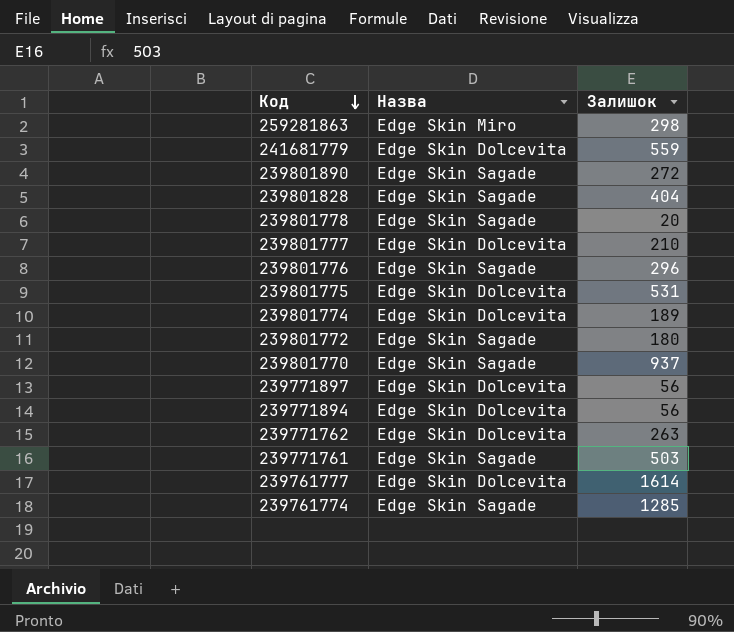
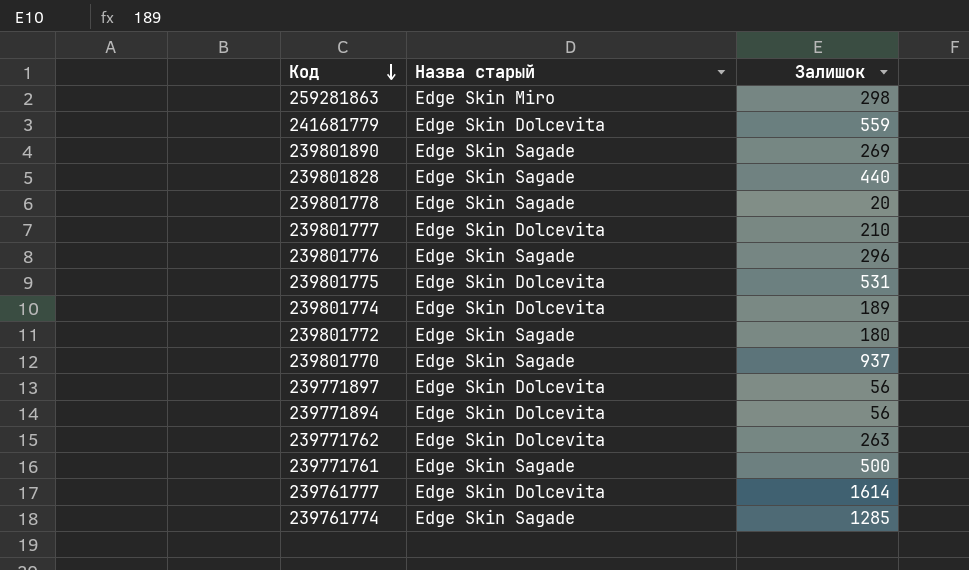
column name: Назва -> Назва старый
239801890 | Залишок: 272 -> 269
239801828 | Залишок: 404 -> 440
239771761 | Залишок: 503 -> 500

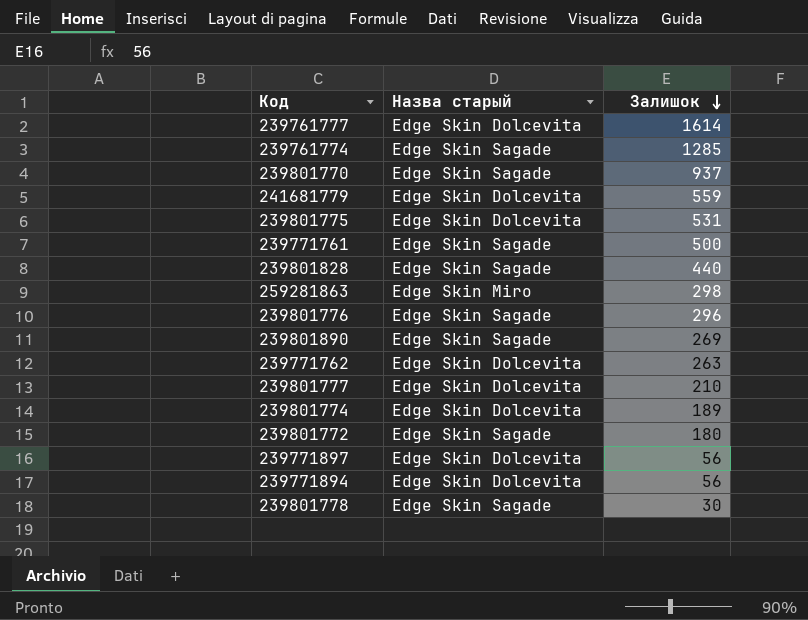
row order: Код descending -> Залишок descending
239801778 | Залишок: 20 -> 30

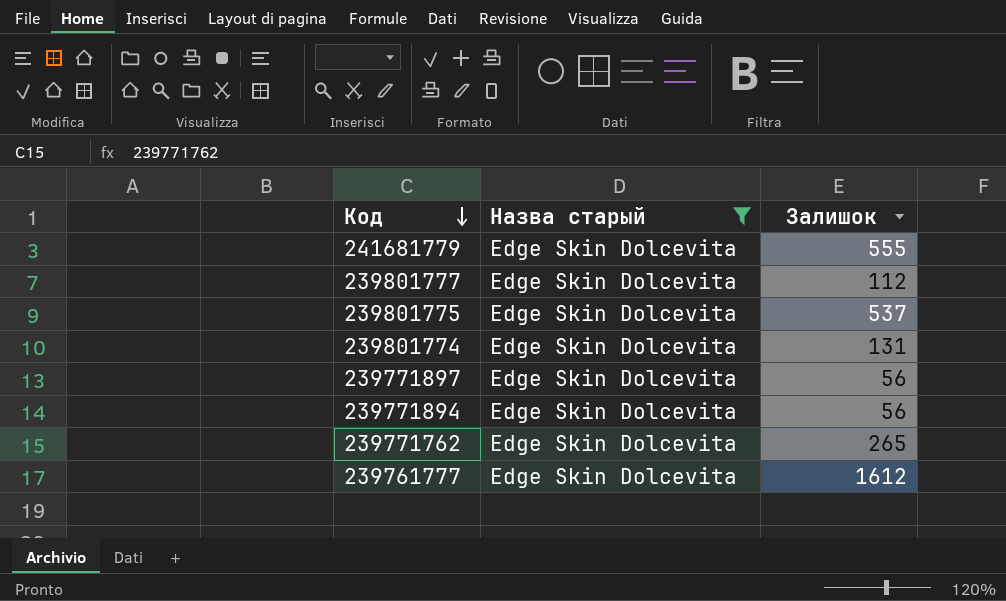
filter: none -> Назва старый = Edge Skin Dolcevita
row order: Залишок descending -> Код descending
241681779 | Залишок: 559 -> 555
239801777 | Залишок: 210 -> 112
239801775 | Залишок: 531 -> 537
239801774 | Залишок: 189 -> 131
239771762 | Залишок: 263 -> 265
239761777 | Залишок: 1614 -> 1612

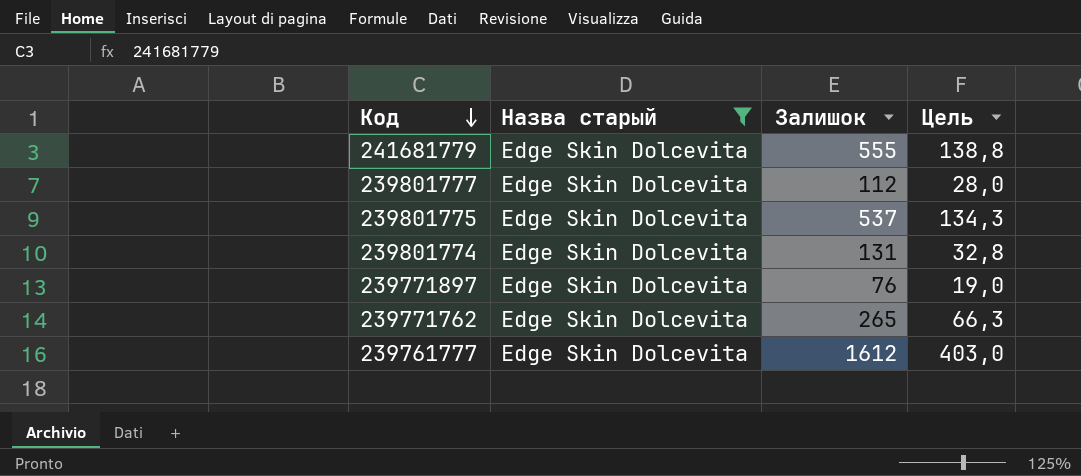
column Цель | formula: none -> [Залишок] * 0,25
row 239771894: Edge Skin Dolcevita | 56 -> none
239771897 | Залишок: 56 -> 76

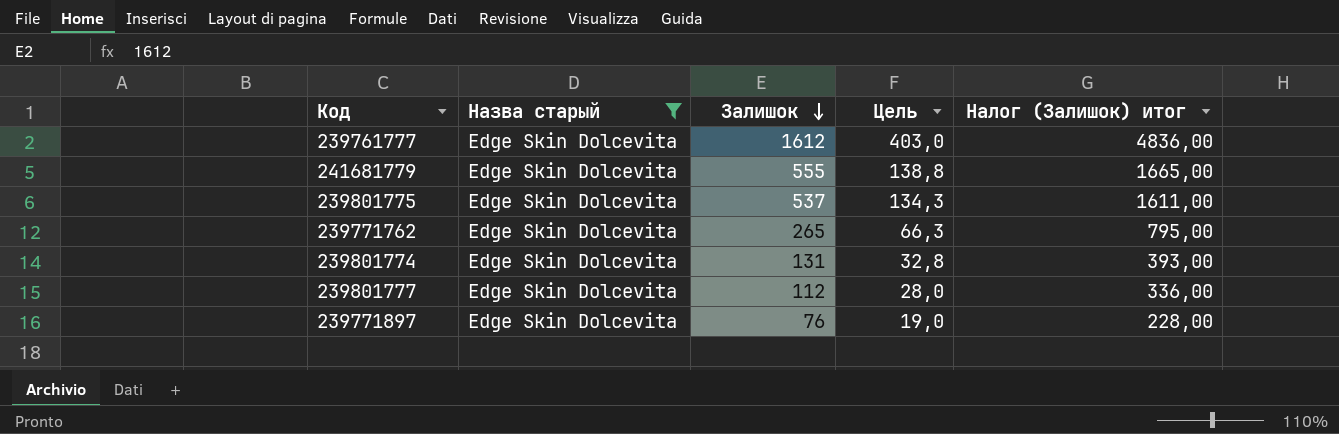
row order: Код descending -> Залишок descending
column Налог (Залишок) итог | formula: none -> [Залишок] * 3

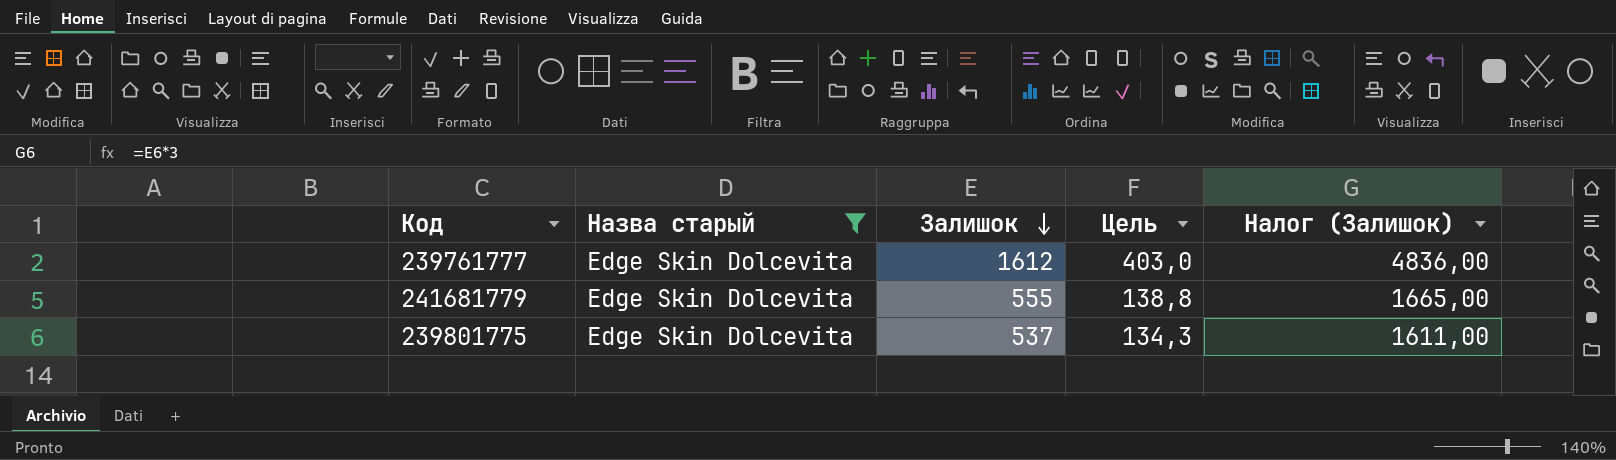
column name: Налог (Залишок) итог -> Налог (Залишок)
row 239771762: Edge Skin Dolcevita | 265 | 66,3 | 795,00 -> none
row 239801774: Edge Skin Dolcevita | 131 | 32,8 | 393,00 -> none
row 239801777: Edge Skin Dolcevita | 112 | 28,0 | 336,00 -> none
row 239771897: Edge Skin Dolcevita | 76 | 19,0 | 228,00 -> none

